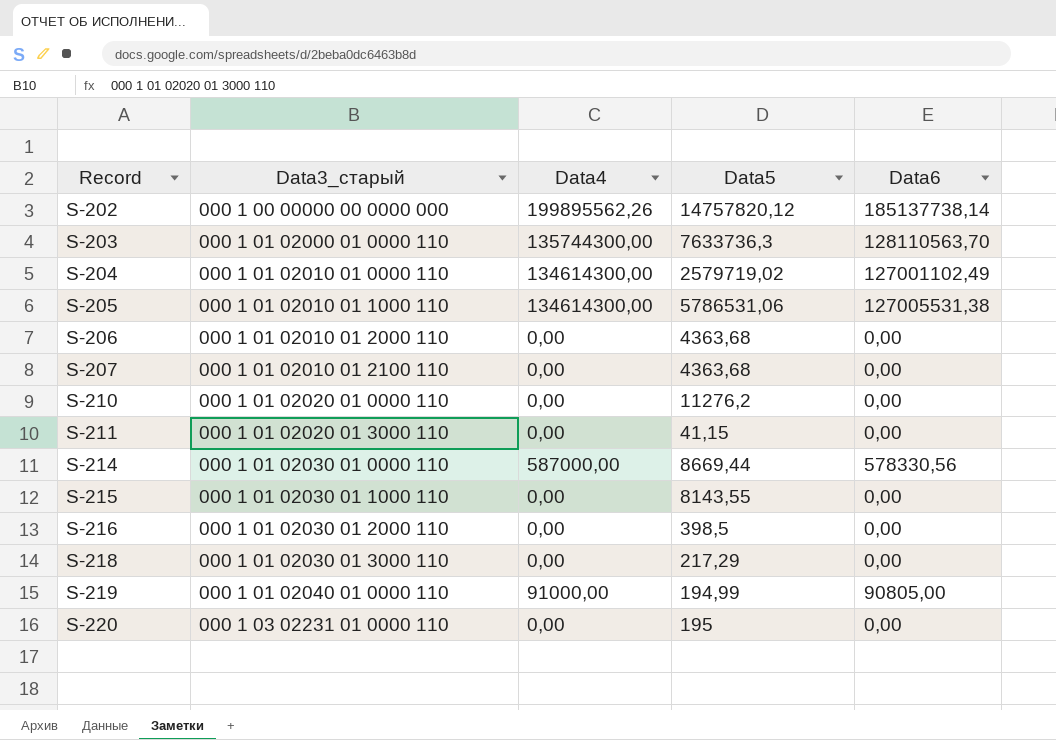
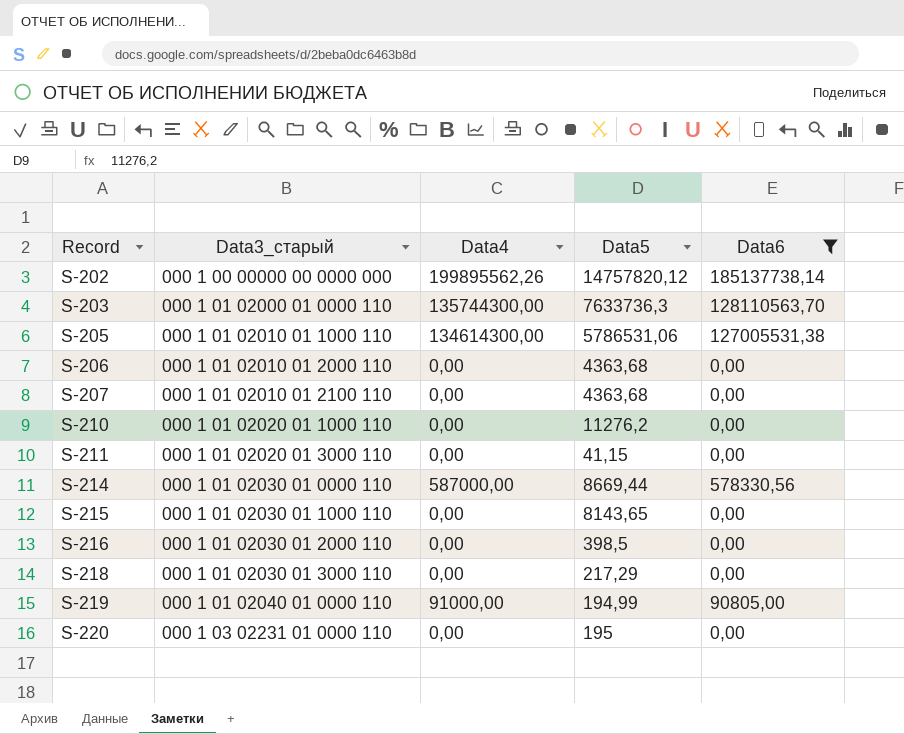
filter: none -> Data6 != 127001102,49
S-210 | Data3_старый: 000 1 01 02020 01 0000 110 -> 000 1 01 02020 01 1000 110
S-215 | Data5: 8143,55 -> 8143,65

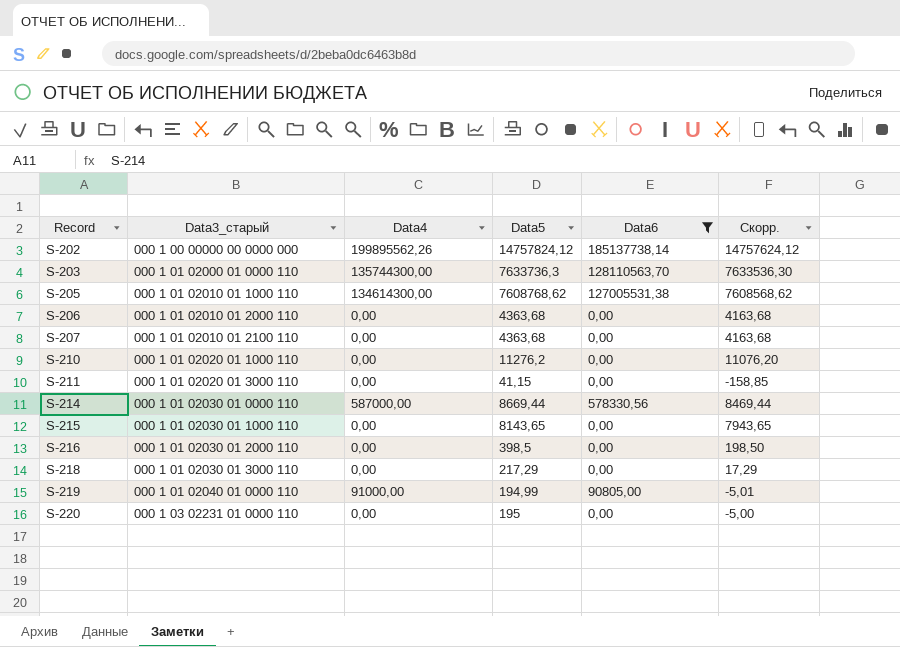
column Скорр. | formula: none -> [Data5] - 200
S-202 | Data5: 14757820,12 -> 14757824,12
S-205 | Data5: 5786531,06 -> 7608768,62

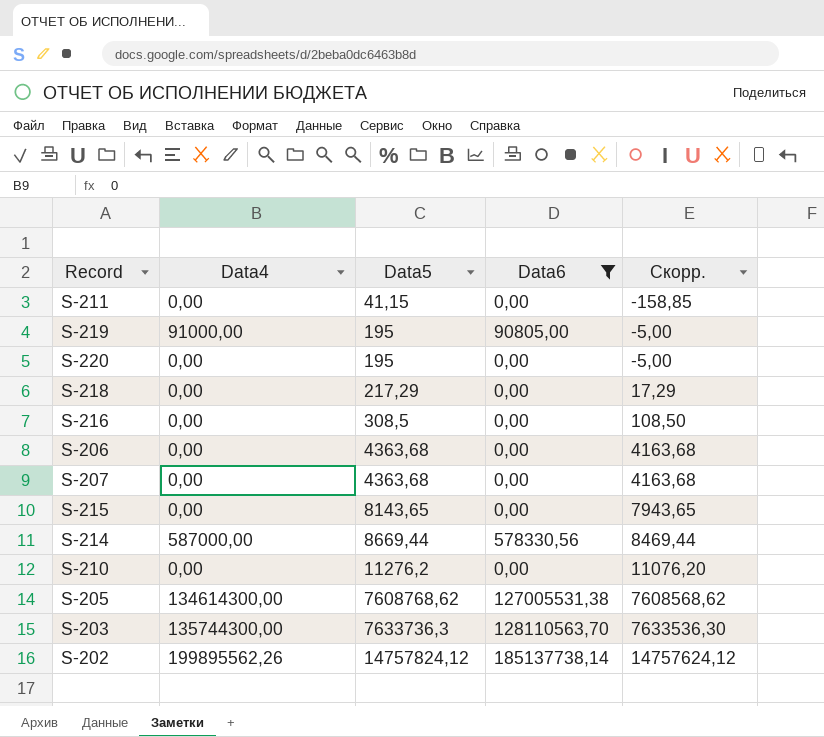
row order: Record ascending -> Data5 ascending
column Data3_старый | position: 2 -> none
S-219 | Data5: 194,99 -> 195
S-219 | Скорр.: -5,01 -> -5,00
S-216 | Data5: 398,5 -> 308,5
S-216 | Скорр.: 198,50 -> 108,50

